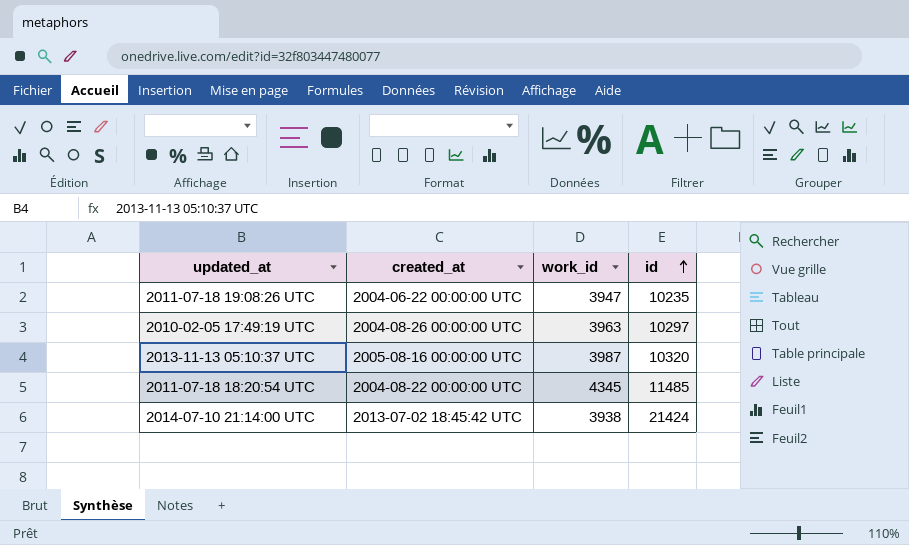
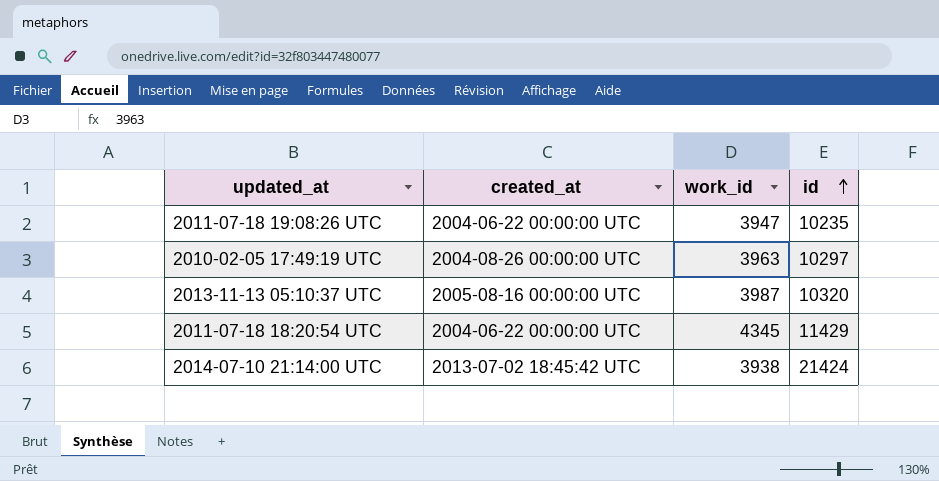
2011-07-18 18:20:54 UTC | created_at: 2004-08-22 00:00:00 UTC -> 2004-06-22 00:00:00 UTC
2011-07-18 18:20:54 UTC | id: 11485 -> 11429

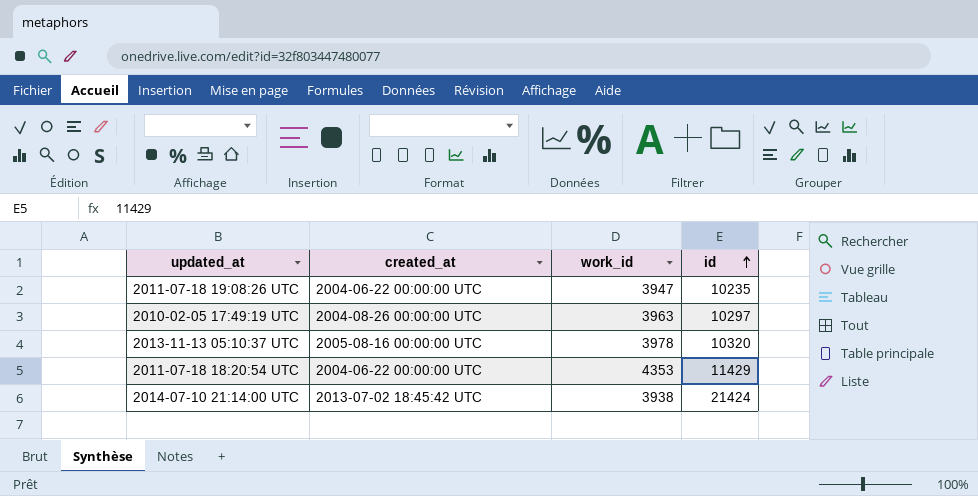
2013-11-13 05:10:37 UTC | work_id: 3987 -> 3978
2011-07-18 18:20:54 UTC | work_id: 4345 -> 4353

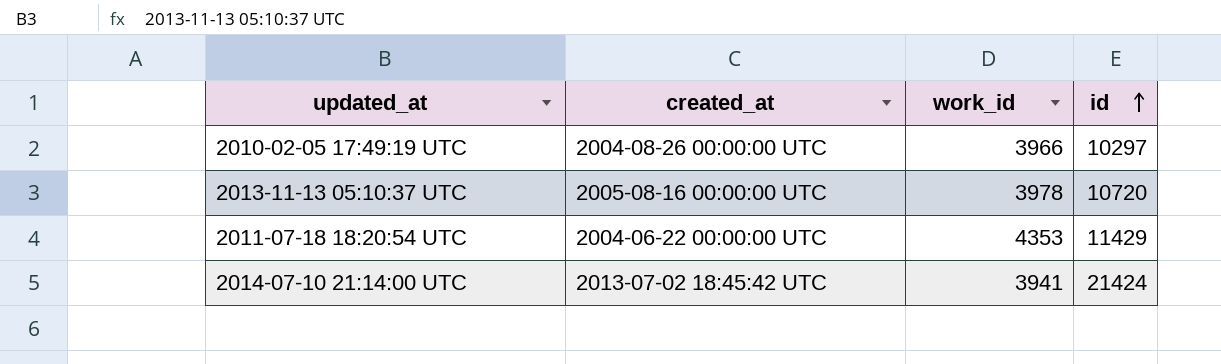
row 2011-07-18 19:08:26 UTC: 2004-06-22 00:00:00 UTC | 3947 | 10235 -> none
2010-02-05 17:49:19 UTC | work_id: 3963 -> 3966
2013-11-13 05:10:37 UTC | id: 10320 -> 10720
2014-07-10 21:14:00 UTC | work_id: 3938 -> 3941

